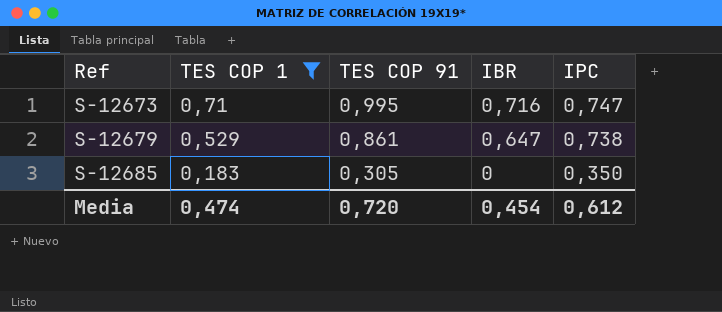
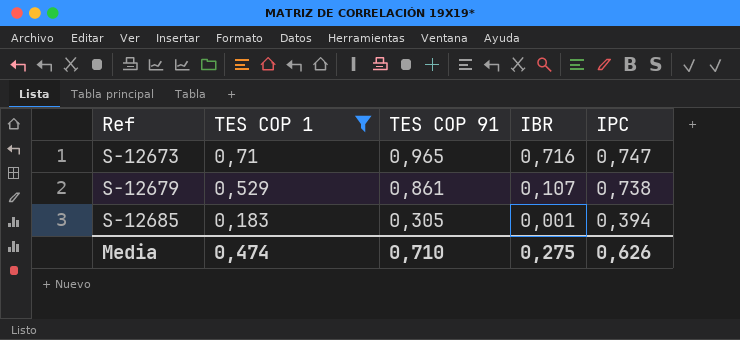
S-12673 | TES COP 91: 0,995 -> 0,965
S-12679 | IBR: 0,647 -> 0,107
S-12685 | IBR: 0 -> 0,001
S-12685 | IPC: 0,350 -> 0,394
Media | TES COP 91: 0,720 -> 0,710
Media | IBR: 0,454 -> 0,275
Media | IPC: 0,612 -> 0,626

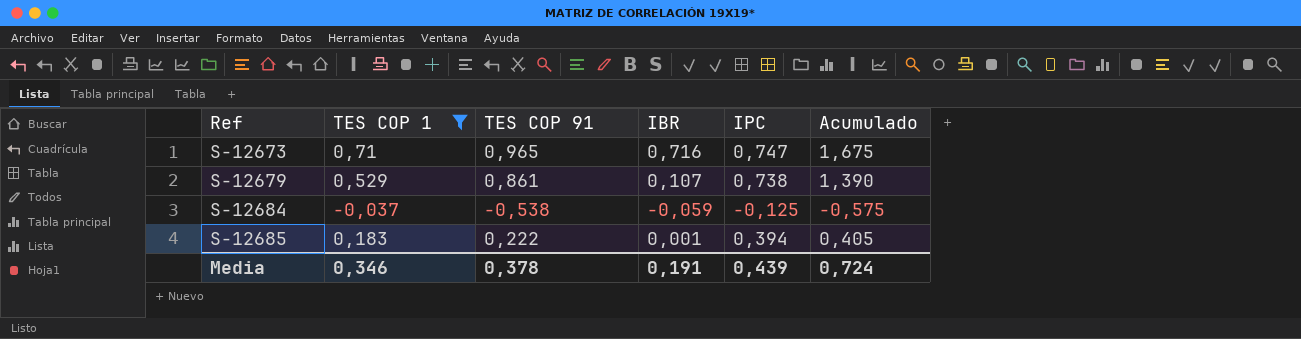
column Acumulado | formula: none -> [TES COP 1] + [TES COP 91]
row S-12684: none -> -0,037 | -0,538 | -0,059 | -0,125 | -0,575
S-12685 | TES COP 91: 0,305 -> 0,222
Media | TES COP 1: 0,474 -> 0,346
Media | TES COP 91: 0,710 -> 0,378
Media | IBR: 0,275 -> 0,191
Media | IPC: 0,626 -> 0,439

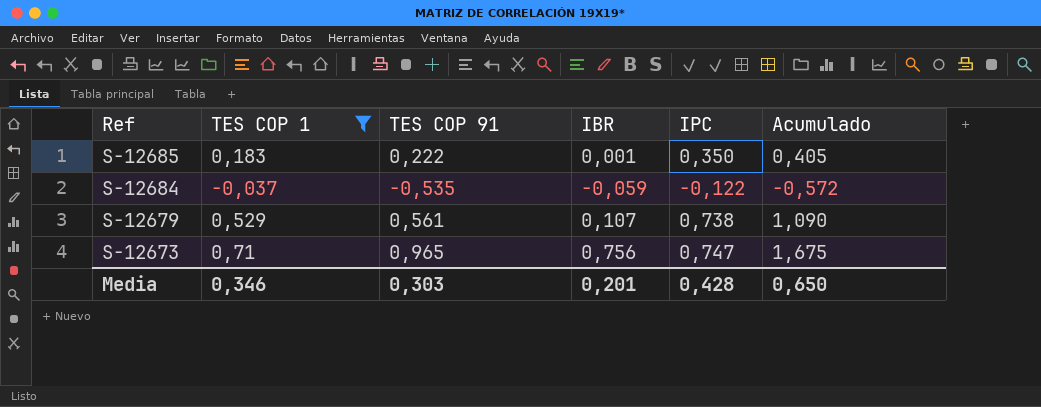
row order: Ref ascending -> Ref descending
S-12685 | IPC: 0,394 -> 0,350
S-12684 | TES COP 91: -0,538 -> -0,535
S-12684 | IPC: -0,125 -> -0,122
S-12684 | Acumulado: -0,575 -> -0,572
S-12679 | TES COP 91: 0,861 -> 0,561
S-12679 | Acumulado: 1,390 -> 1,090
S-12673 | IBR: 0,716 -> 0,756
Media | TES COP 91: 0,378 -> 0,303
Media | IBR: 0,191 -> 0,201
Media | IPC: 0,439 -> 0,428
Media | Acumulado: 0,724 -> 0,650

